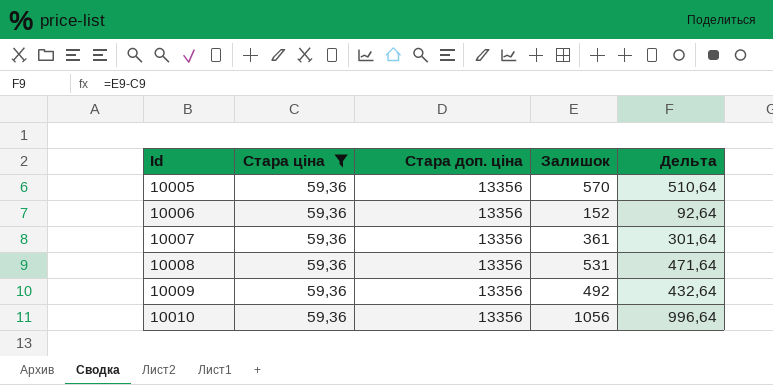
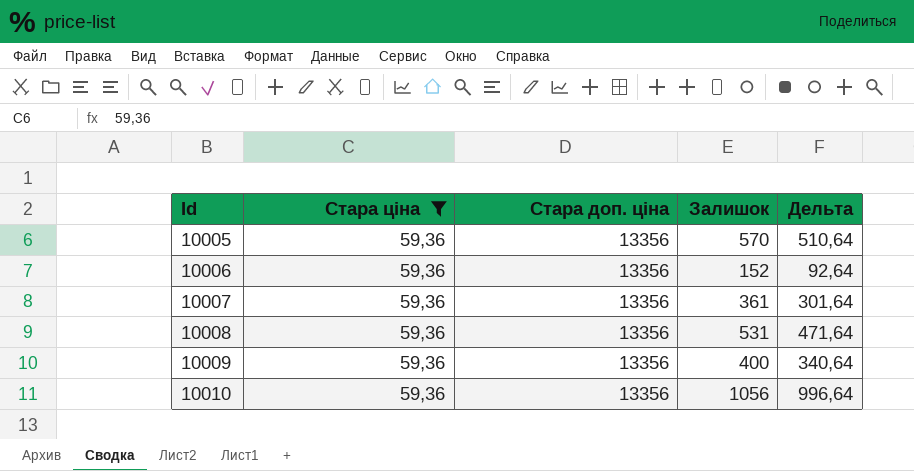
10009 | Залишок: 492 -> 400
10009 | Дельта: 432,64 -> 340,64

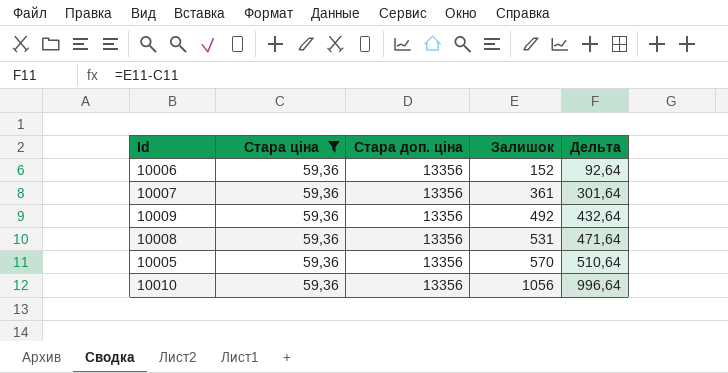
row order: Id ascending -> Залишок ascending
10009 | Залишок: 400 -> 492
10009 | Дельта: 340,64 -> 432,64

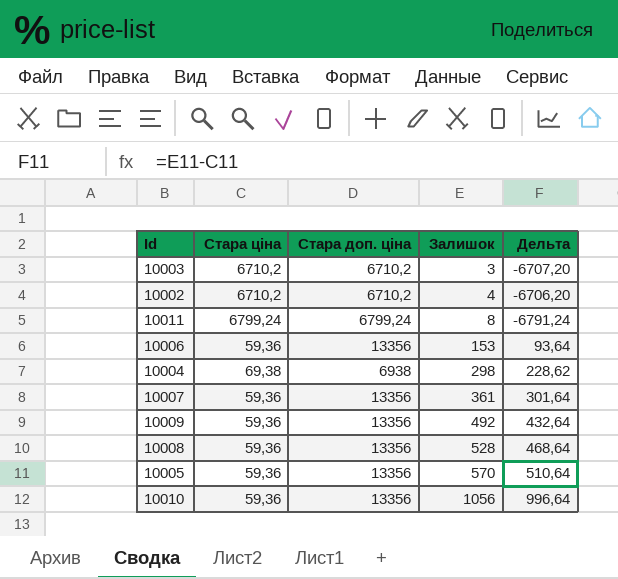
filter: Стара ціна = 59,36 -> none
10006 | Залишок: 152 -> 153
10006 | Дельта: 92,64 -> 93,64
10008 | Залишок: 531 -> 528
10008 | Дельта: 471,64 -> 468,64

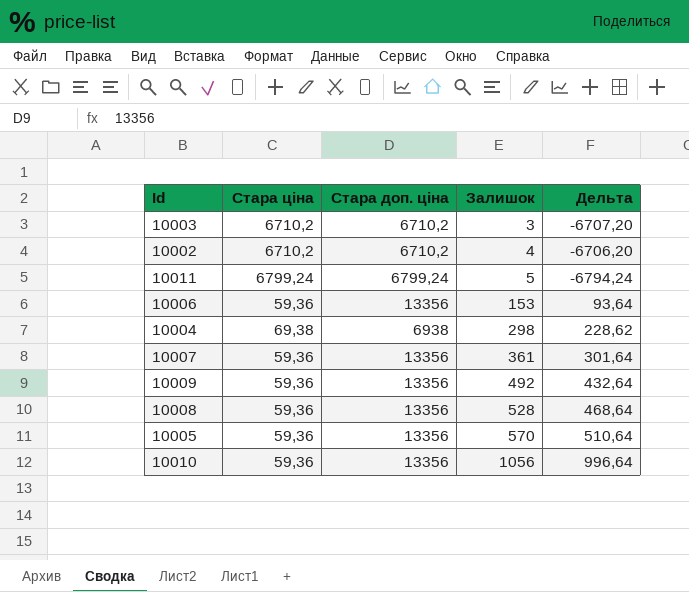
10011 | Залишок: 8 -> 5
10011 | Дельта: -6791,24 -> -6794,24

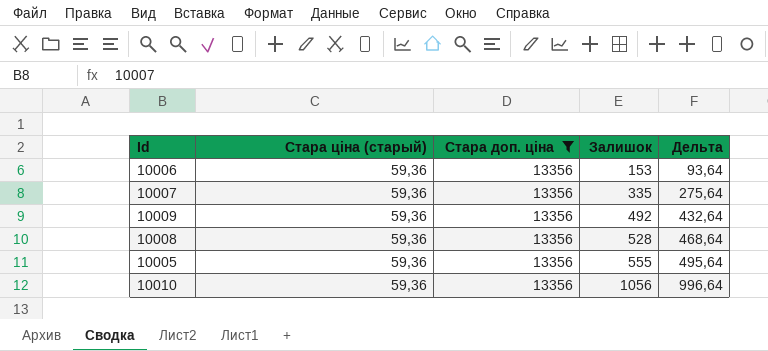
filter: none -> Стара доп. ціна = 13356
column name: Стара ціна -> Стара ціна (старый)
10007 | Залишок: 361 -> 335
10007 | Дельта: 301,64 -> 275,64
10005 | Залишок: 570 -> 555
10005 | Дельта: 510,64 -> 495,64

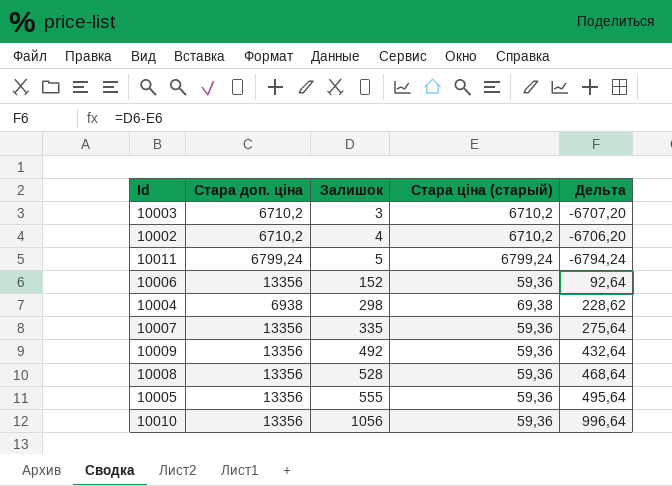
filter: Стара доп. ціна = 13356 -> none
column Стара ціна (старый) | position: 2 -> 4
10006 | Залишок: 153 -> 152
10006 | Дельта: 93,64 -> 92,64

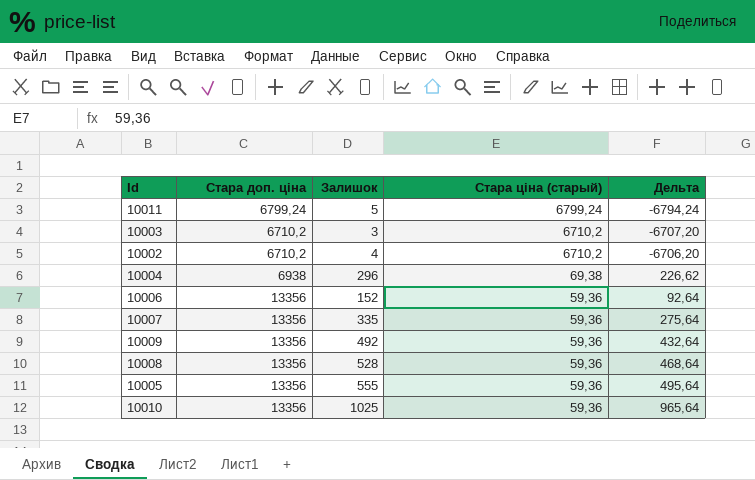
row order: Залишок ascending -> Стара ціна (старый) descending
10004 | Залишок: 298 -> 296
10004 | Дельта: 228,62 -> 226,62
10010 | Залишок: 1056 -> 1025
10010 | Дельта: 996,64 -> 965,64

